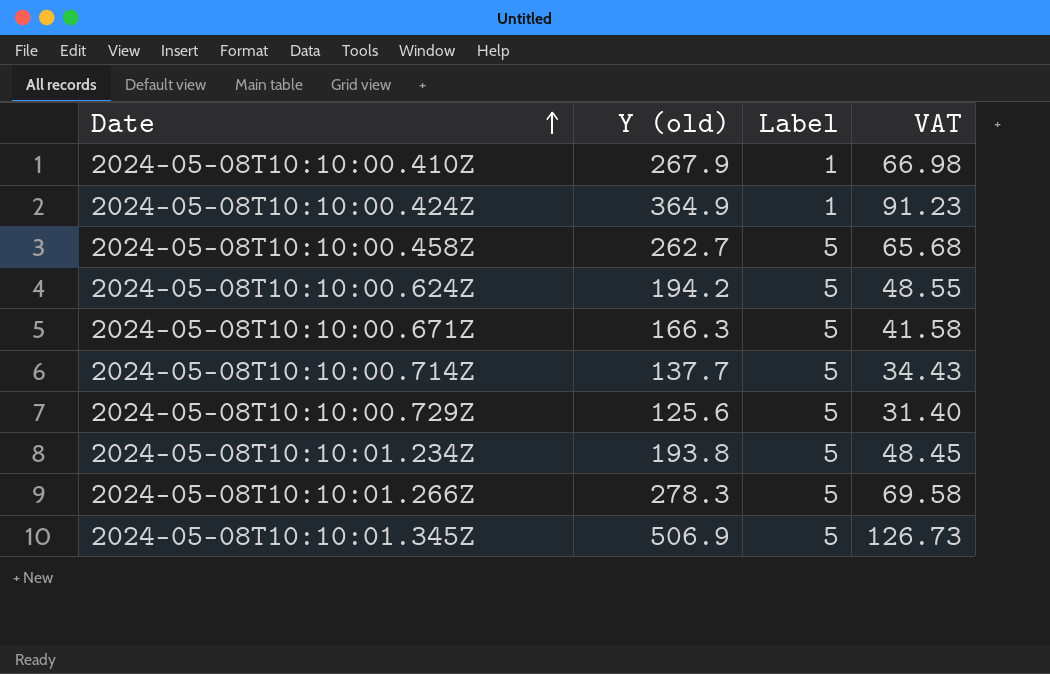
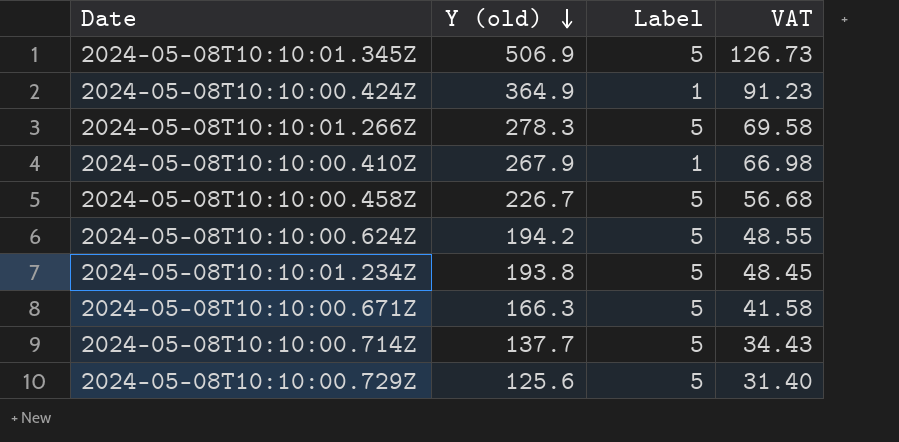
row order: Date ascending -> Y (old) descending
2024-05-08T10:10:00.458Z | Y (old): 262.7 -> 226.7
2024-05-08T10:10:00.458Z | VAT: 65.68 -> 56.68

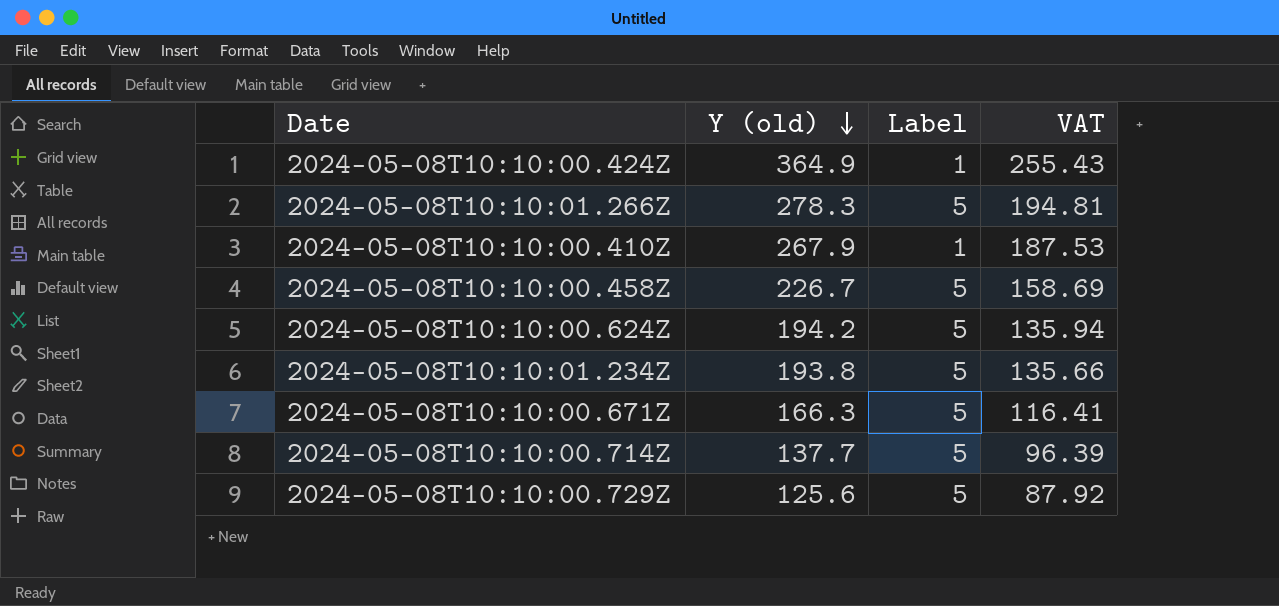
column VAT | formula: [Y (old)] * 0.25 -> [Y (old)] * 0.7
row 2024-05-08T10:10:01.345Z: 506.9 | 5 | 126.73 -> none

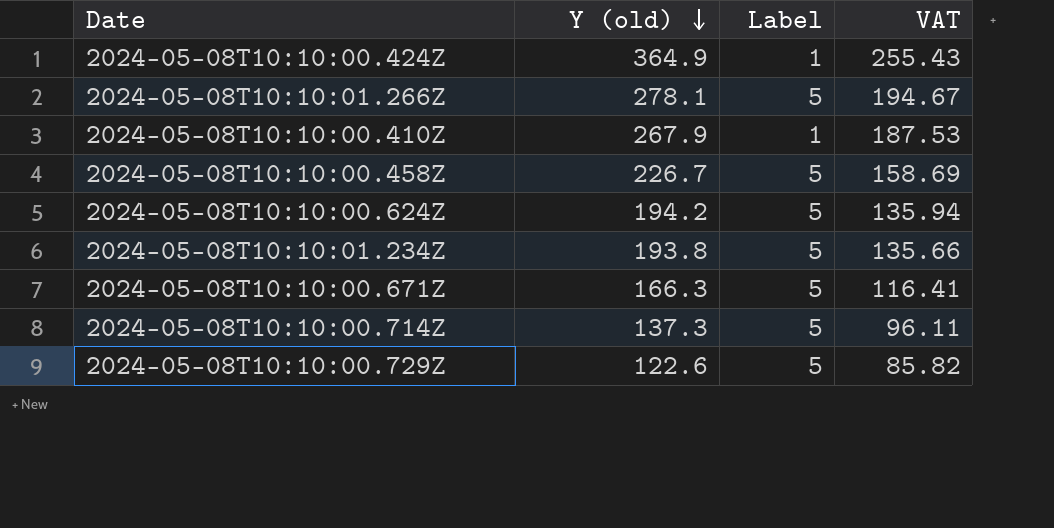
2024-05-08T10:10:01.266Z | Y (old): 278.3 -> 278.1
2024-05-08T10:10:01.266Z | VAT: 194.81 -> 194.67
2024-05-08T10:10:00.714Z | Y (old): 137.7 -> 137.3
2024-05-08T10:10:00.714Z | VAT: 96.39 -> 96.11
2024-05-08T10:10:00.729Z | Y (old): 125.6 -> 122.6
2024-05-08T10:10:00.729Z | VAT: 87.92 -> 85.82

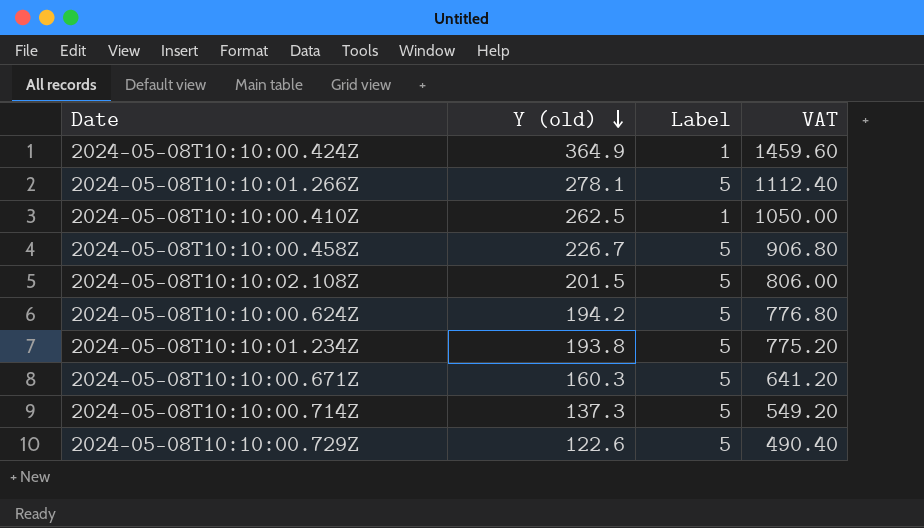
column VAT | formula: [Y (old)] * 0.7 -> [Y (old)] * 4
2024-05-08T10:10:00.410Z | Y (old): 267.9 -> 262.5
row 2024-05-08T10:10:02.108Z: none -> 201.5 | 5 | 806.00
2024-05-08T10:10:00.671Z | Y (old): 166.3 -> 160.3

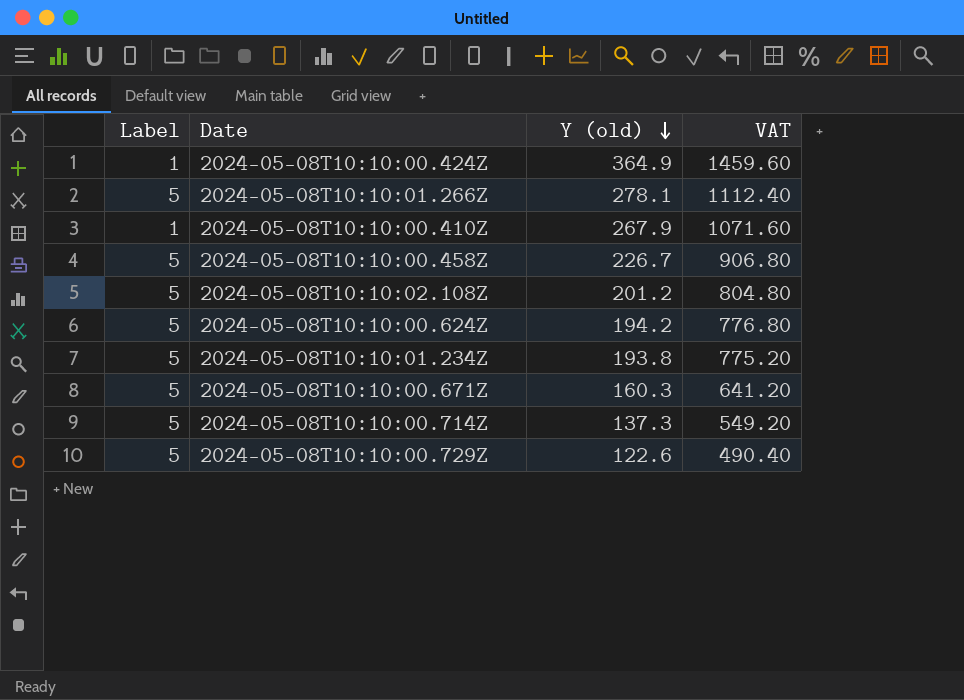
column Label | position: 3 -> 1
2024-05-08T10:10:00.410Z | Y (old): 262.5 -> 267.9
2024-05-08T10:10:00.410Z | VAT: 1050.00 -> 1071.60
2024-05-08T10:10:02.108Z | Y (old): 201.5 -> 201.2
2024-05-08T10:10:02.108Z | VAT: 806.00 -> 804.80

